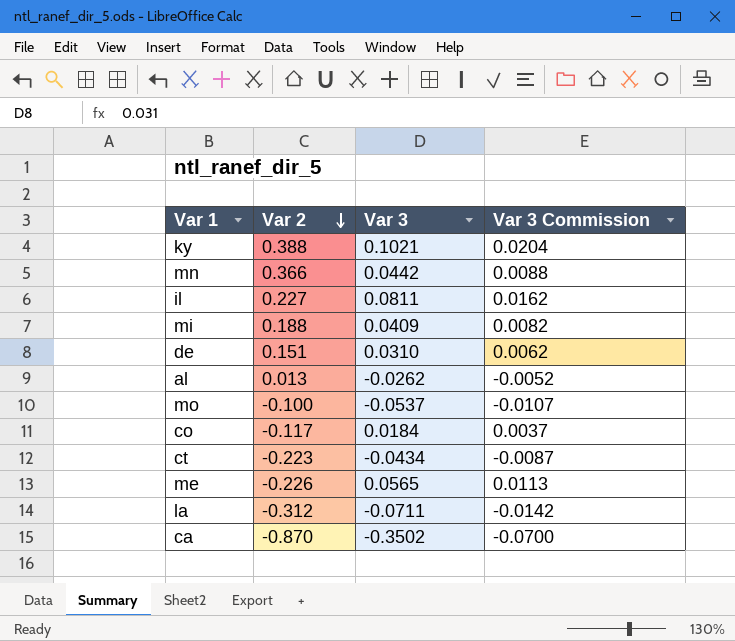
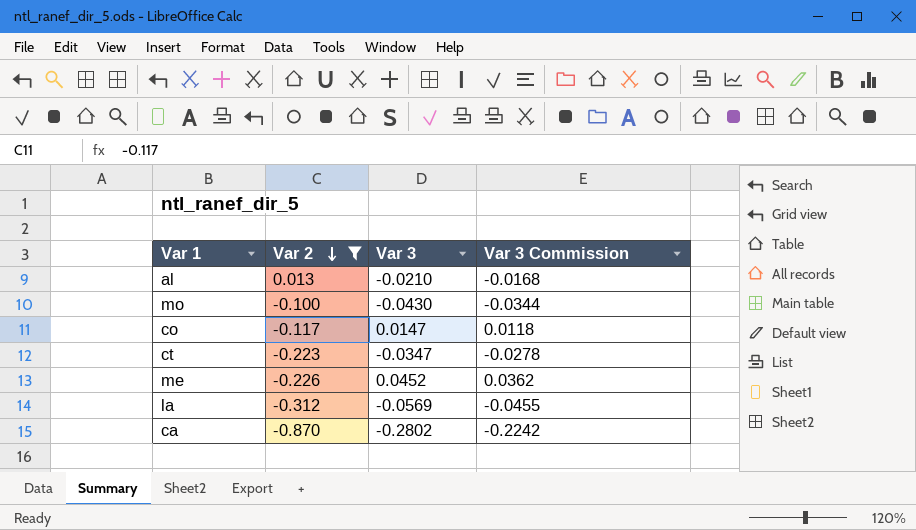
filter: none -> Var 2 <= 0.013
column Var 3 Commission | formula: [Var 3] * 0.2 -> [Var 3] * 0.8
al | Var 3: -0.0262 -> -0.0210
mo | Var 3: -0.0537 -> -0.0430
co | Var 3: 0.0184 -> 0.0147
ct | Var 3: -0.0434 -> -0.0347
me | Var 3: 0.0565 -> 0.0452
la | Var 3: -0.0711 -> -0.0569
ca | Var 3: -0.3502 -> -0.2802

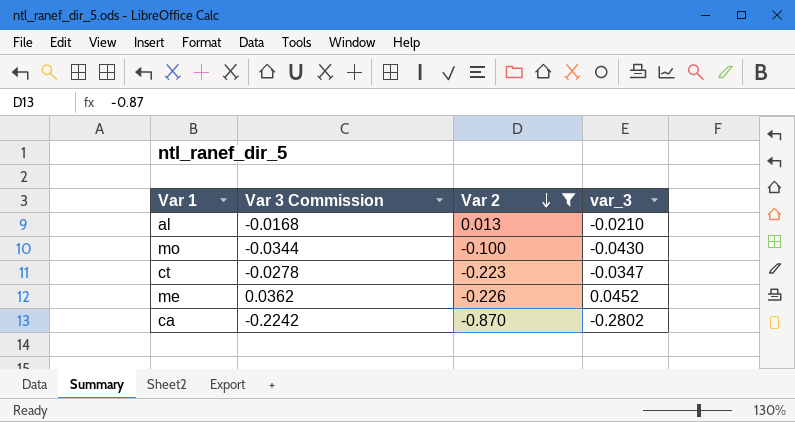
column Var 3 Commission | position: 4 -> 2
column name: Var 3 -> var_3
row co: -0.117 | 0.0147 | 0.0118 -> none
row la: -0.312 | -0.0569 | -0.0455 -> none

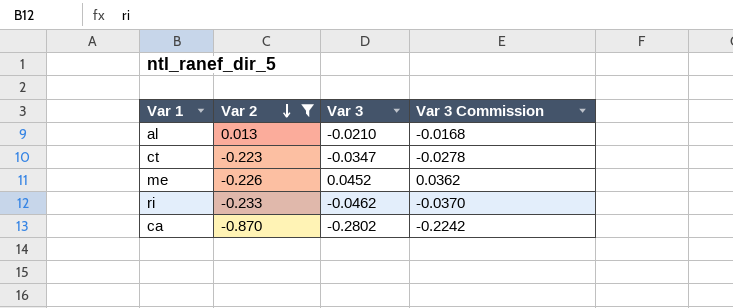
column name: var_3 -> Var 3
column Var 3 Commission | position: 2 -> 4
row mo: -0.0344 | -0.100 | -0.0430 -> none
row ri: none -> -0.233 | -0.0462 | -0.0370

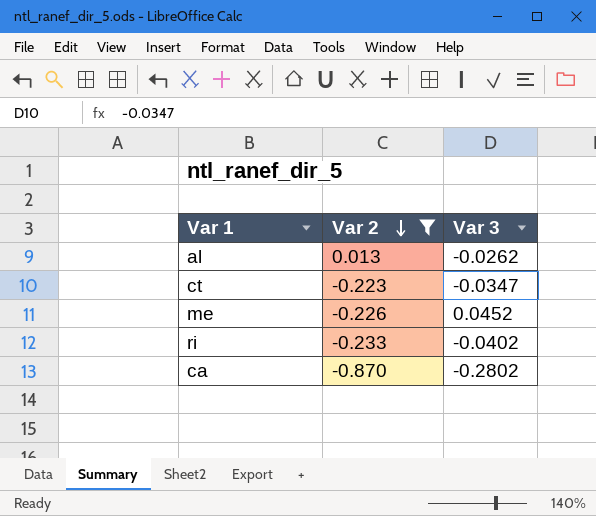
column Var 3 Commission | formula: [Var 3] * 0.8 -> none
al | Var 3: -0.0210 -> -0.0262
ri | Var 3: -0.0462 -> -0.0402

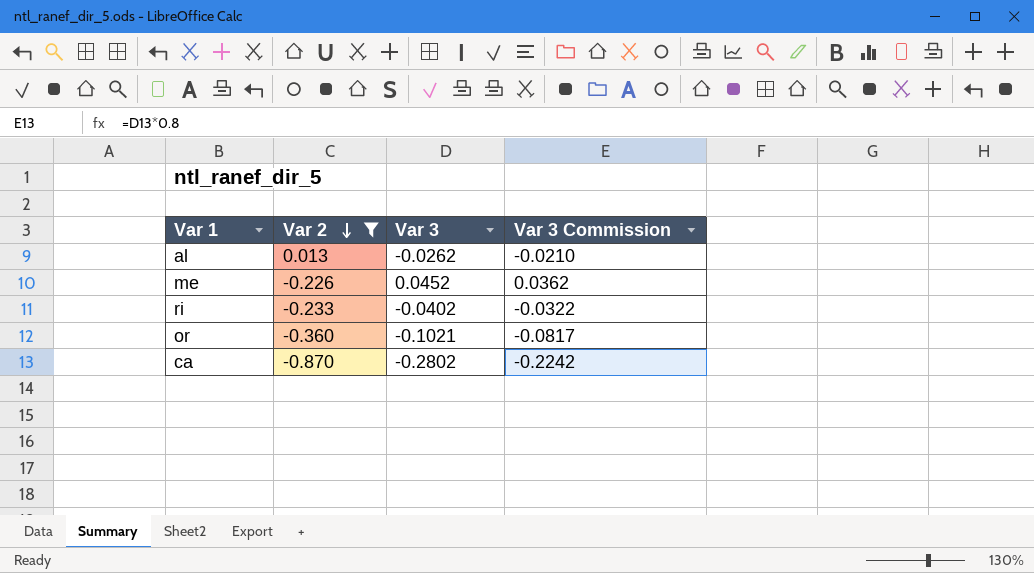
column Var 3 Commission | formula: none -> [Var 3] * 0.8
row ct: -0.223 | -0.0347 -> none
row or: none -> -0.360 | -0.1021 | -0.0817

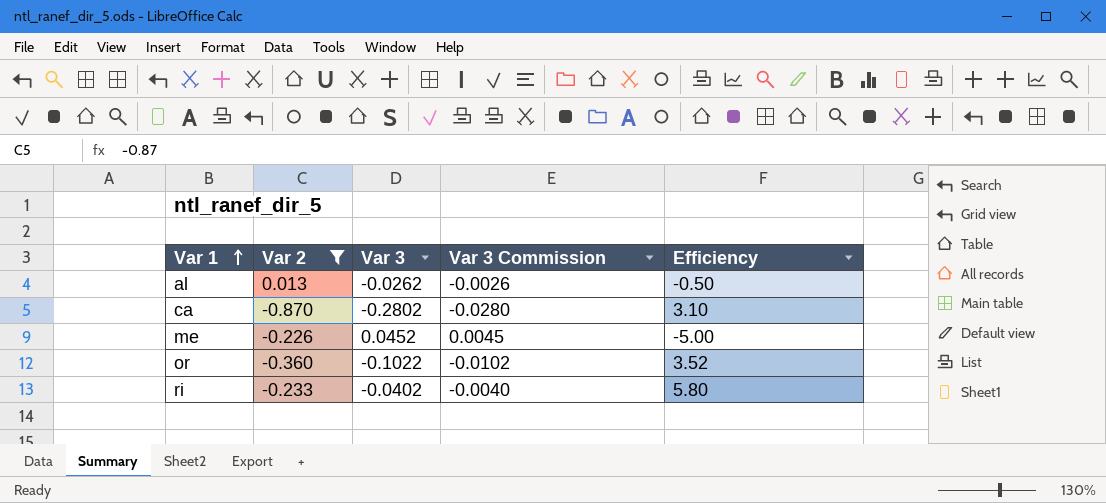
row order: Var 2 descending -> Var 1 ascending
column Var 3 Commission | formula: [Var 3] * 0.8 -> [Var 3] * 0.1
column Efficiency | formula: none -> [Var 2] / [Var 3]
or | Var 3: -0.1021 -> -0.1022

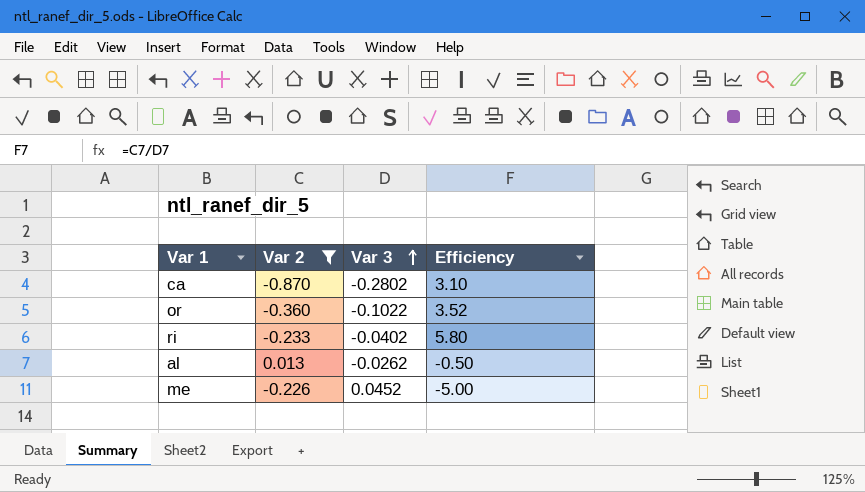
row order: Var 1 ascending -> Var 3 ascending
column Var 3 Commission | formula: [Var 3] * 0.1 -> none

